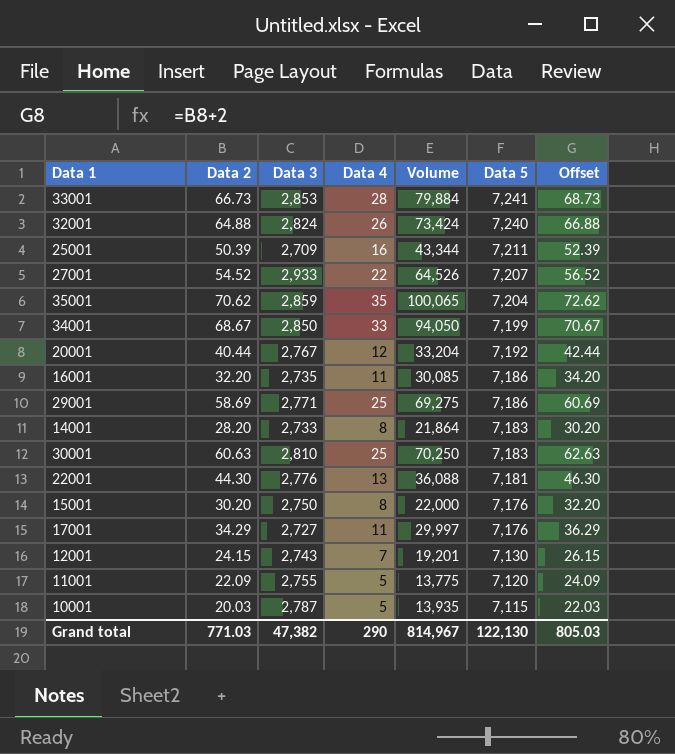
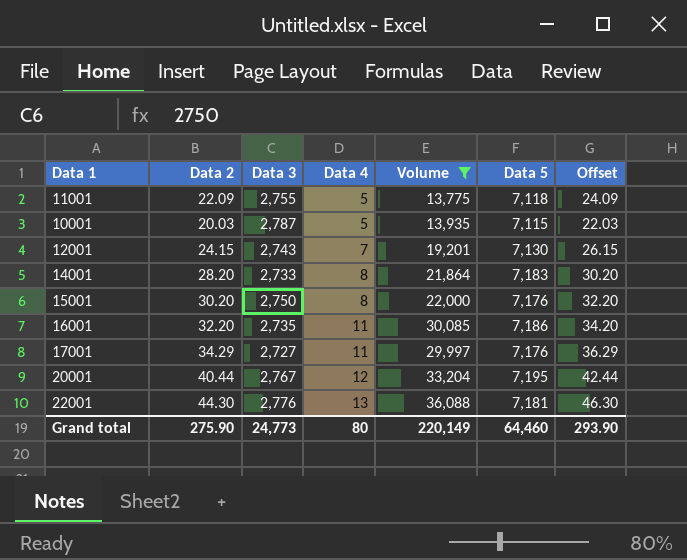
filter: none -> Volume <= 36,088
row order: Data 5 descending -> Data 4 ascending
11001 | Data 5: 7,120 -> 7,118
20001 | Data 5: 7,192 -> 7,195
Grand total | Data 2: 771.03 -> 275.90
Grand total | Data 3: 47,382 -> 24,773
Grand total | Data 4: 290 -> 80
Grand total | Volume: 814,967 -> 220,149
Grand total | Data 5: 122,130 -> 64,460
Grand total | Offset: 805.03 -> 293.90

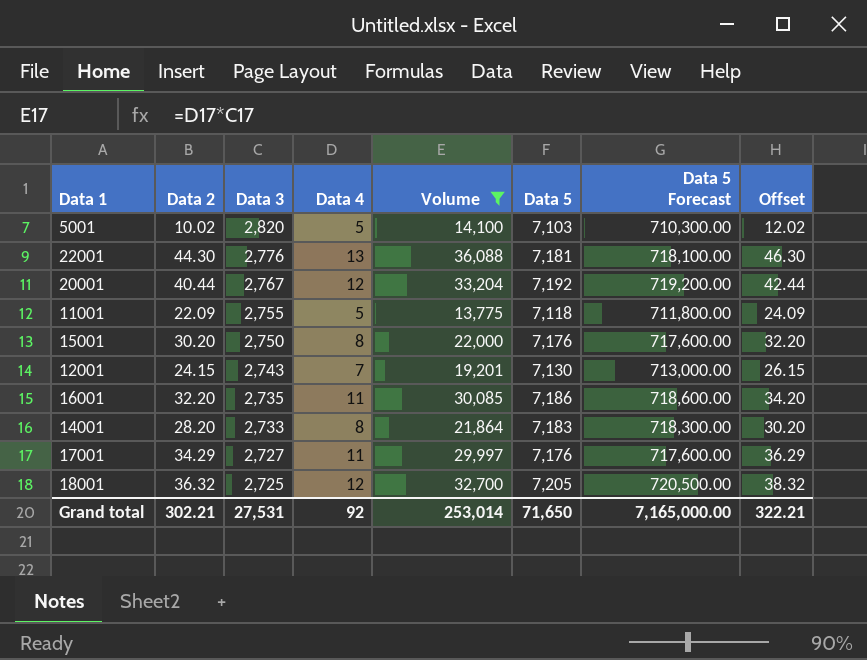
row order: Data 4 ascending -> Data 3 descending
column Data 5 Forecast | formula: none -> [Data 5] * 100
row 10001: 20.03 | 2,787 | 5 | 13,935 | 7,115 | 22.03 -> none
row 5001: none -> 10.02 | 2,820 | 5 | 14,100 | 7,103 | 710,300.00 | 12.02
20001 | Data 5: 7,195 -> 7,192
row 18001: none -> 36.32 | 2,725 | 12 | 32,700 | 7,205 | 720,500.00 | 38.32
Grand total | Data 2: 275.90 -> 302.21
Grand total | Data 3: 24,773 -> 27,531
Grand total | Data 4: 80 -> 92
Grand total | Volume: 220,149 -> 253,014
Grand total | Data 5: 64,460 -> 71,650
Grand total | Offset: 293.90 -> 322.21

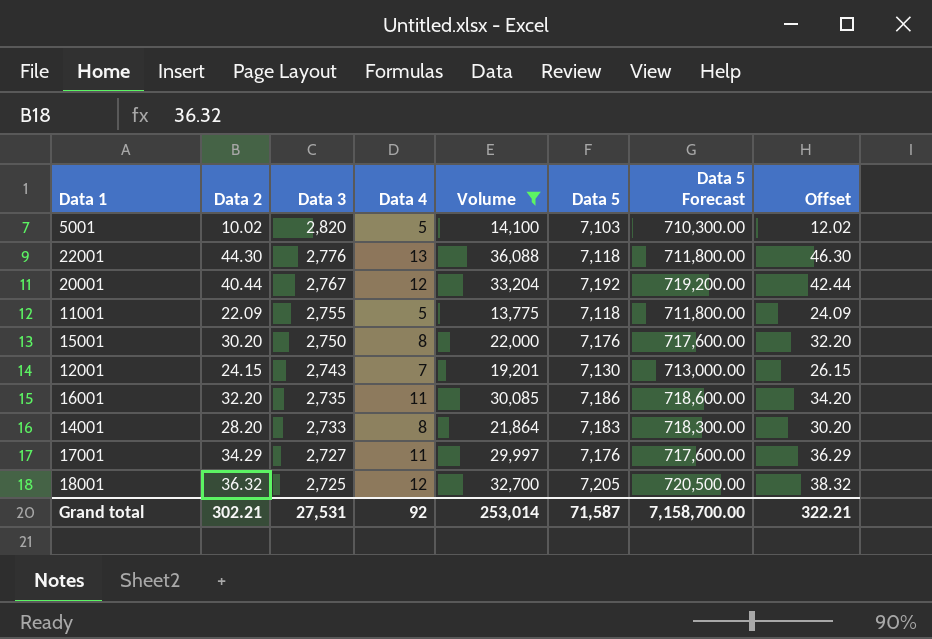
22001 | Data 5: 7,181 -> 7,118
22001 | Data 5 Forecast: 718,100.00 -> 711,800.00
Grand total | Data 5: 71,650 -> 71,587
Grand total | Data 5 Forecast: 7,165,000.00 -> 7,158,700.00

